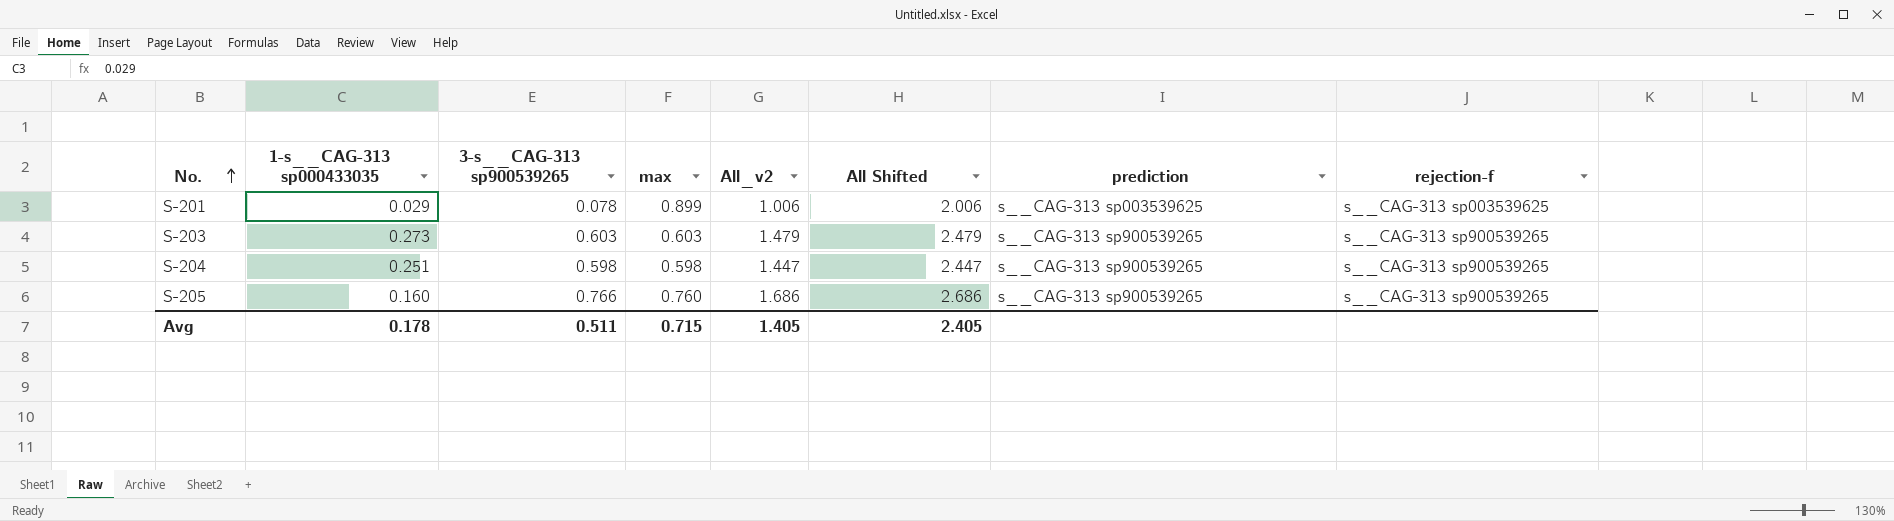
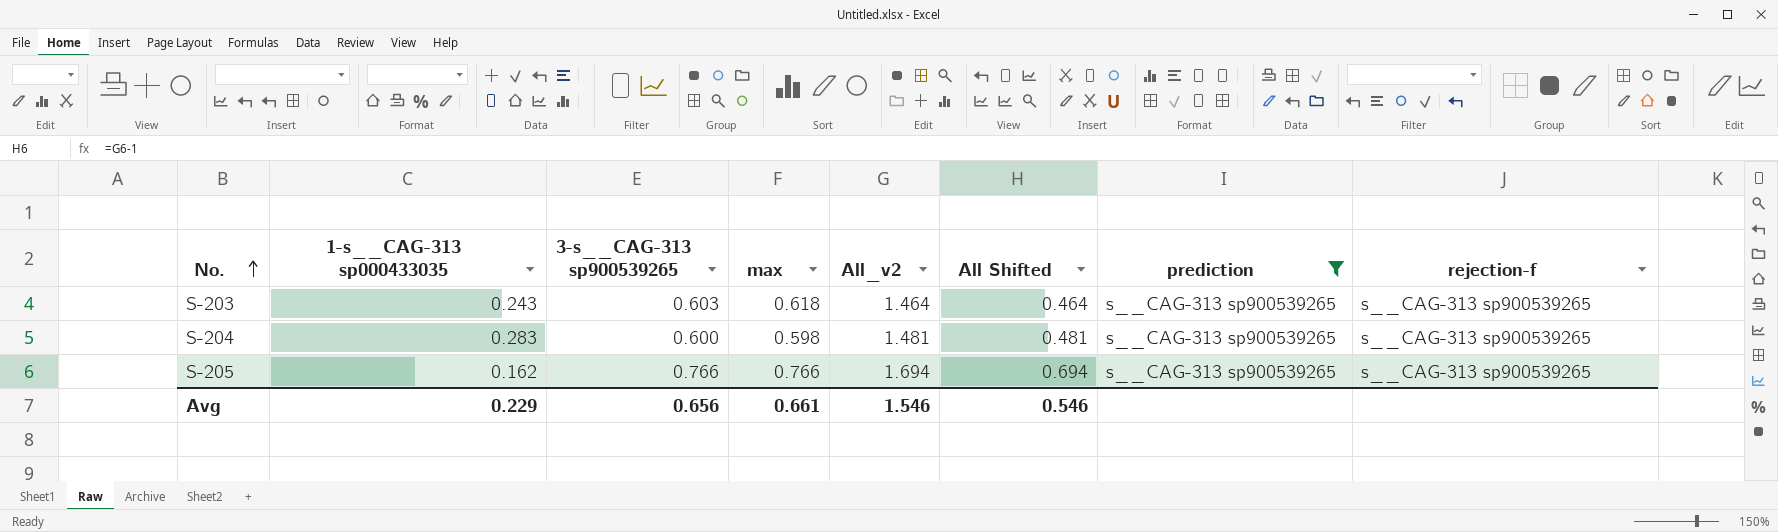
filter: none -> prediction = s__CAG-313 sp900539265
column All Shifted | formula: [All_v2] + 1 -> [All_v2] - 1
S-203 | 1-s__CAG-313 sp000433035: 0.273 -> 0.243
S-203 | max: 0.603 -> 0.618
S-203 | All_v2: 1.479 -> 1.464
S-204 | 1-s__CAG-313 sp000433035: 0.251 -> 0.283
S-204 | 3-s__CAG-313 sp900539265: 0.598 -> 0.600
S-204 | All_v2: 1.447 -> 1.481
S-205 | 1-s__CAG-313 sp000433035: 0.160 -> 0.162
S-205 | max: 0.760 -> 0.766
S-205 | All_v2: 1.686 -> 1.694
Avg | 1-s__CAG-313 sp000433035: 0.178 -> 0.229
Avg | 3-s__CAG-313 sp900539265: 0.511 -> 0.656
Avg | max: 0.715 -> 0.661
Avg | All_v2: 1.405 -> 1.546
Avg | All Shifted: 2.405 -> 0.546

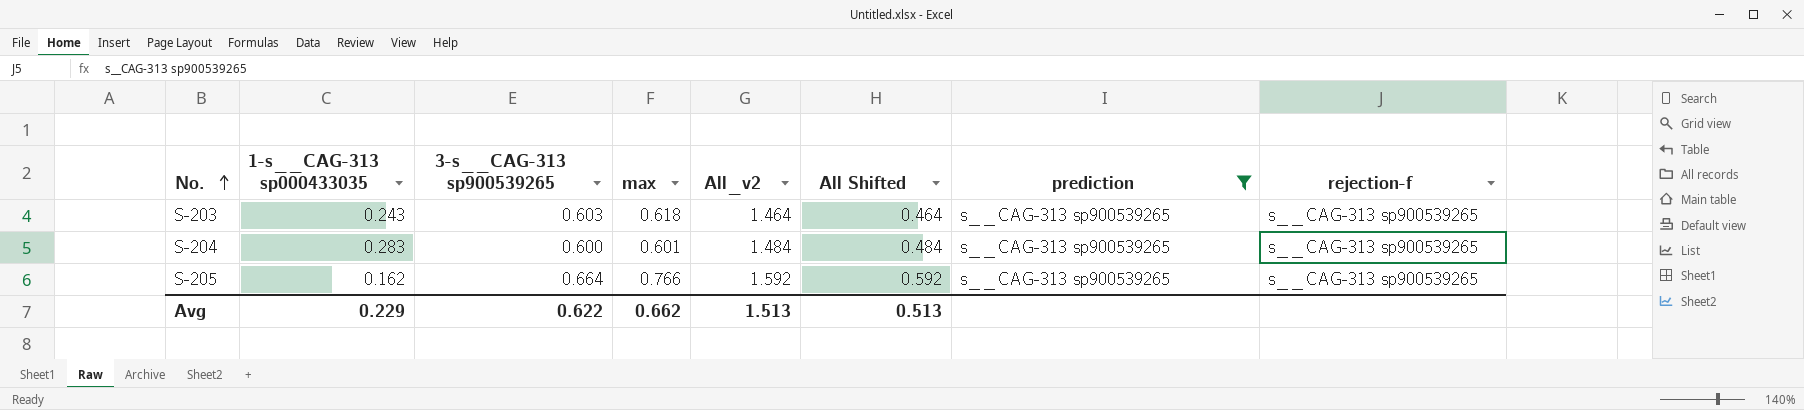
S-204 | max: 0.598 -> 0.601
S-204 | All_v2: 1.481 -> 1.484
S-204 | All Shifted: 0.481 -> 0.484
S-205 | 3-s__CAG-313 sp900539265: 0.766 -> 0.664
S-205 | All_v2: 1.694 -> 1.592
S-205 | All Shifted: 0.694 -> 0.592
Avg | 3-s__CAG-313 sp900539265: 0.656 -> 0.622
Avg | max: 0.661 -> 0.662
Avg | All_v2: 1.546 -> 1.513
Avg | All Shifted: 0.546 -> 0.513

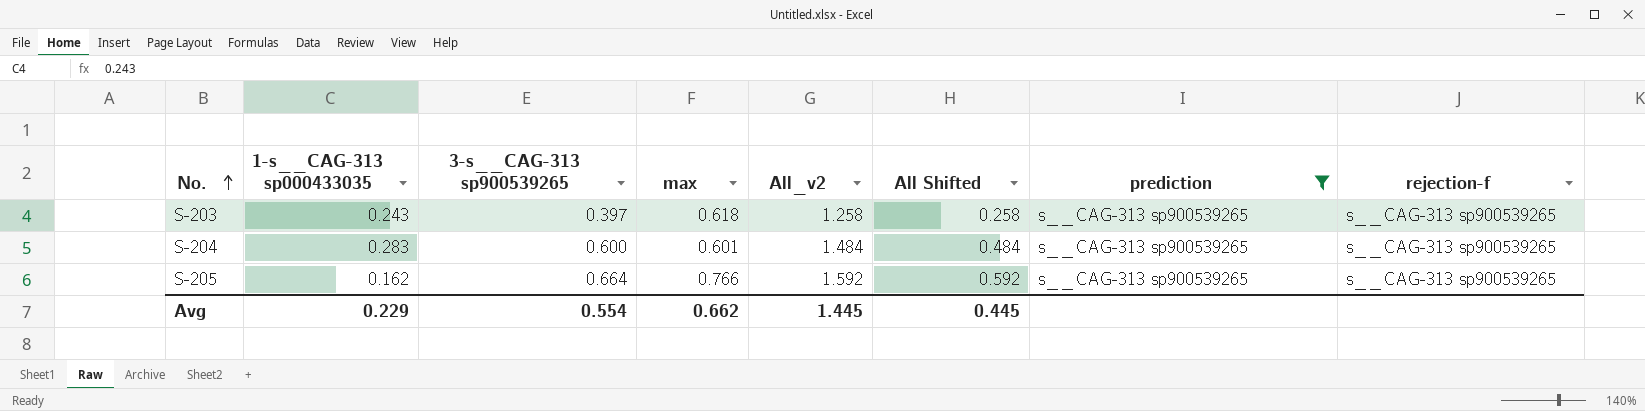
S-203 | 3-s__CAG-313 sp900539265: 0.603 -> 0.397
S-203 | All_v2: 1.464 -> 1.258
S-203 | All Shifted: 0.464 -> 0.258
Avg | 3-s__CAG-313 sp900539265: 0.622 -> 0.554
Avg | All_v2: 1.513 -> 1.445
Avg | All Shifted: 0.513 -> 0.445

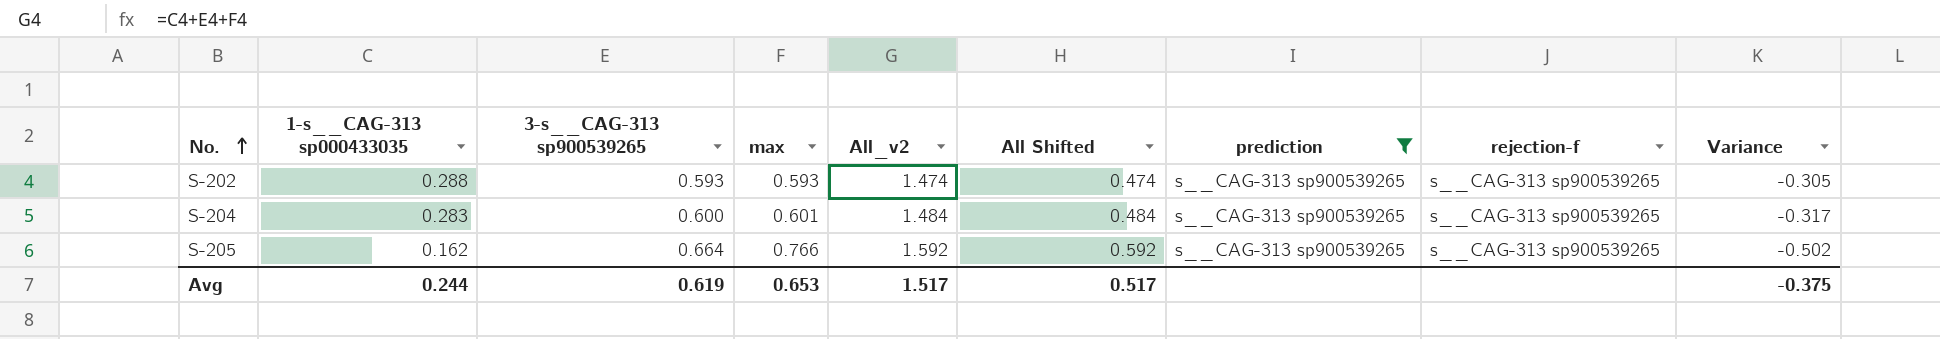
column Variance | formula: none -> [1-s__CAG-313 sp000433035] - [3-s__CAG-313 sp900539265]
row S-203: 0.243 | 0.397 | 0.618 | 1.258 | 0.258 | s__CAG-313 sp900539265 | s__CAG-313 sp900539265 -> none
row S-202: none -> 0.288 | 0.593 | 0.593 | 1.474 | 0.474 | s__CAG-313 sp900539265 | s__CAG-313 sp900539265 | -0.305
Avg | 1-s__CAG-313 sp000433035: 0.229 -> 0.244
Avg | 3-s__CAG-313 sp900539265: 0.554 -> 0.619
Avg | max: 0.662 -> 0.653
Avg | All_v2: 1.445 -> 1.517
Avg | All Shifted: 0.445 -> 0.517

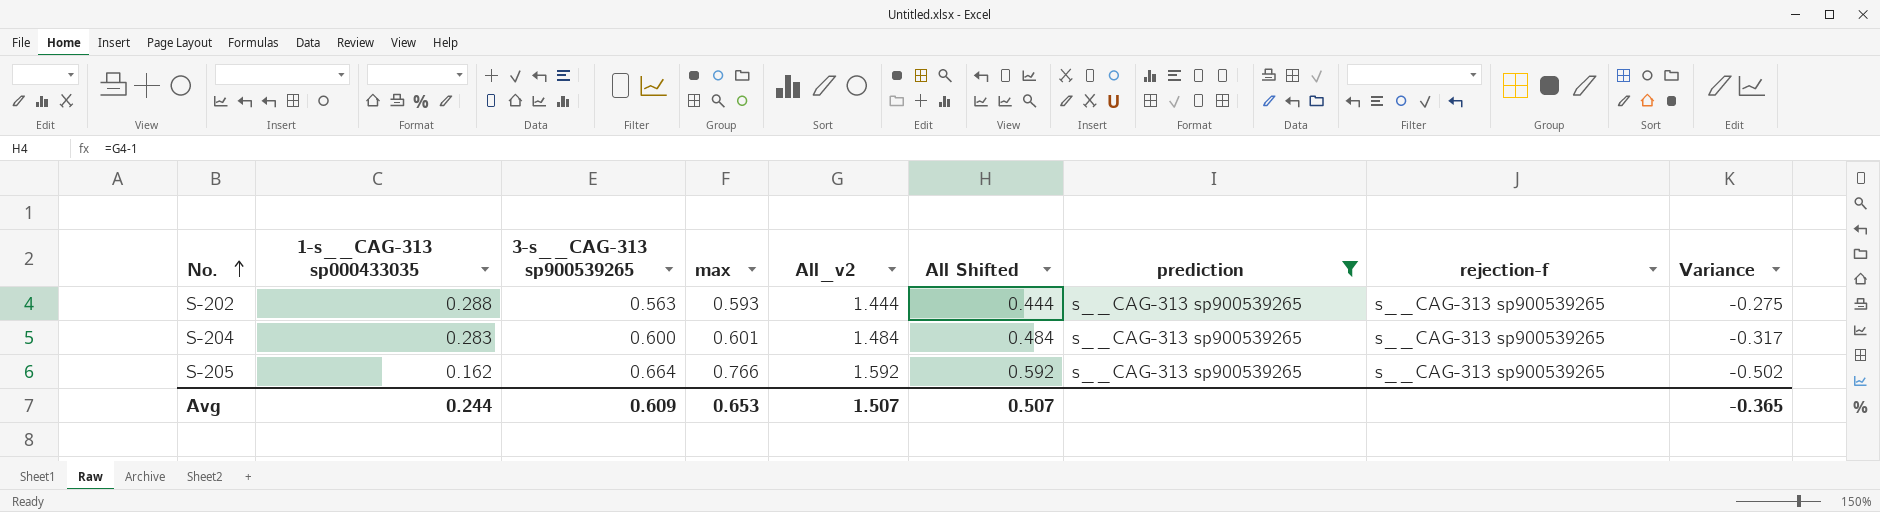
S-202 | 3-s__CAG-313 sp900539265: 0.593 -> 0.563
S-202 | All_v2: 1.474 -> 1.444
S-202 | All Shifted: 0.474 -> 0.444
S-202 | Variance: -0.305 -> -0.275
Avg | 3-s__CAG-313 sp900539265: 0.619 -> 0.609
Avg | All_v2: 1.517 -> 1.507
Avg | All Shifted: 0.517 -> 0.507
Avg | Variance: -0.375 -> -0.365

